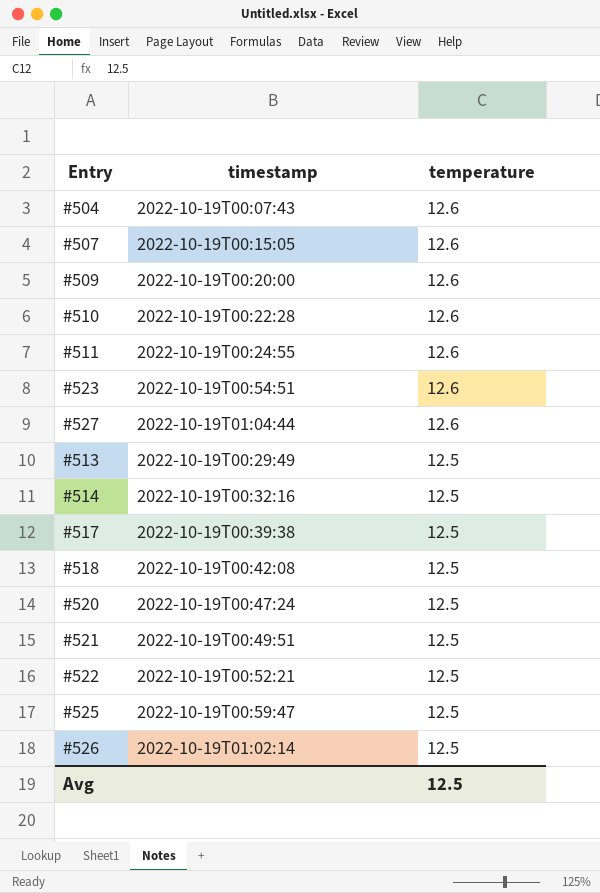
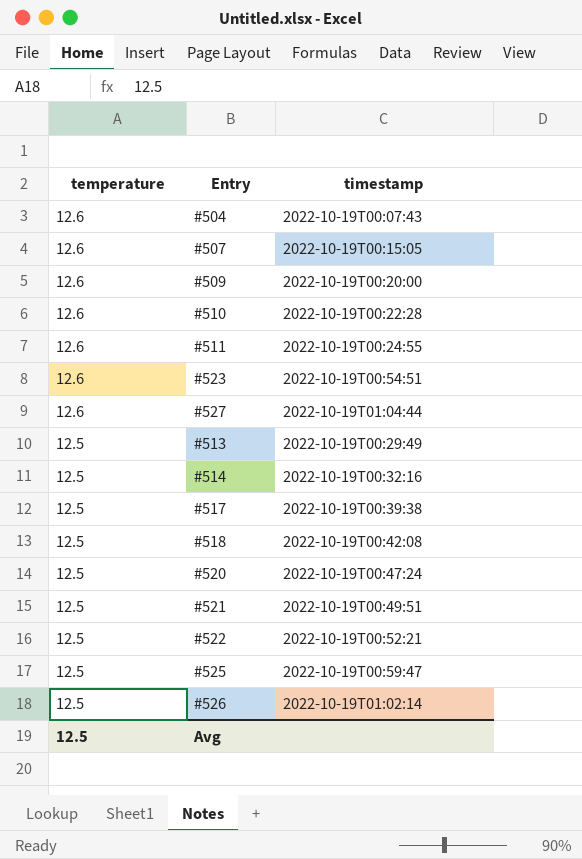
column temperature | position: 3 -> 1

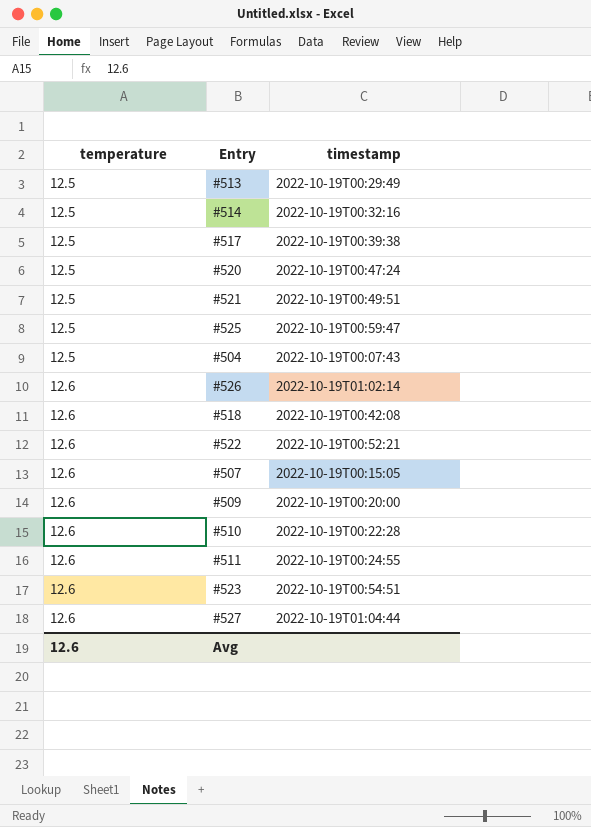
row order: temperature descending -> temperature ascending
#504 | temperature: 12.6 -> 12.5
#526 | temperature: 12.5 -> 12.6
#518 | temperature: 12.5 -> 12.6
#522 | temperature: 12.5 -> 12.6
Avg | temperature: 12.5 -> 12.6

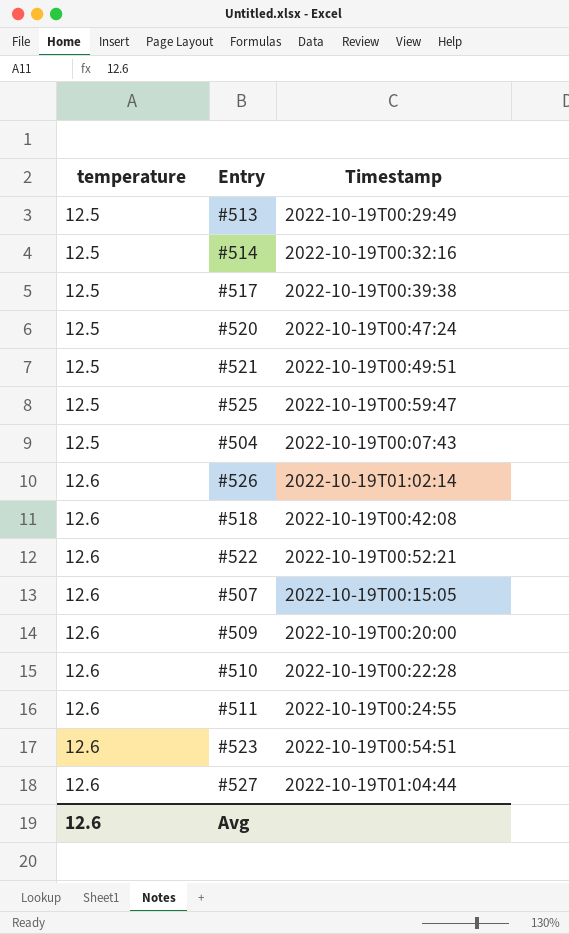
column name: timestamp -> Timestamp

